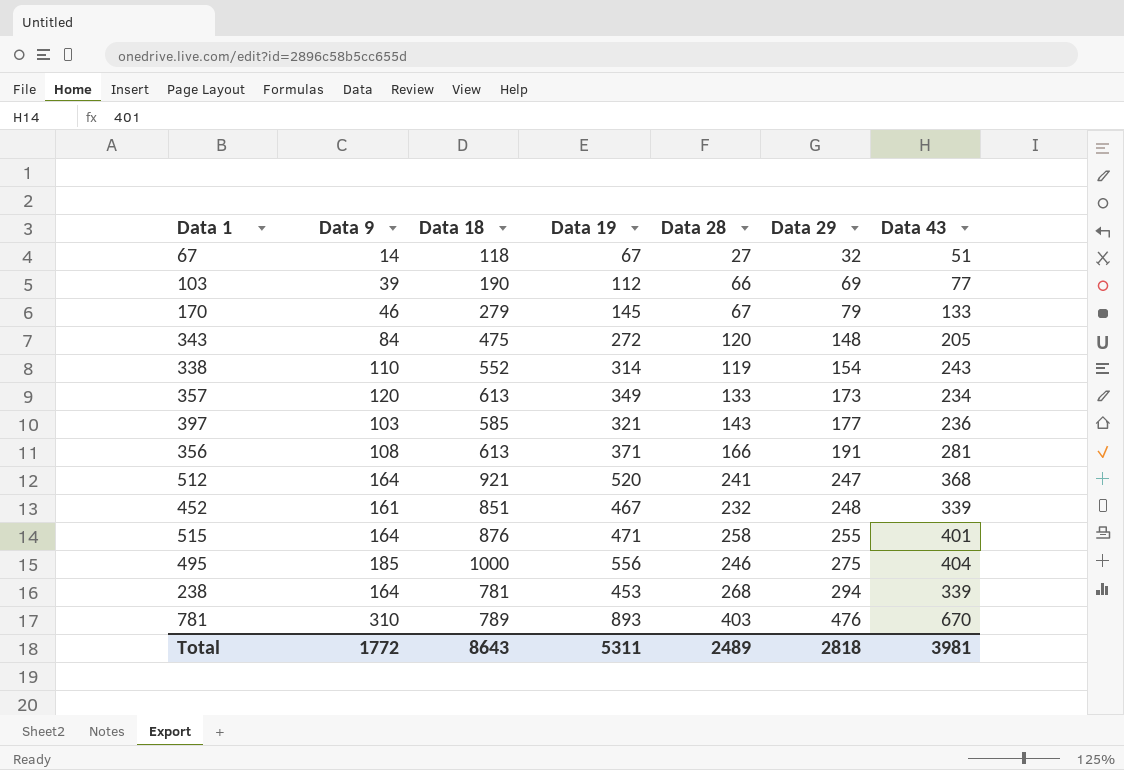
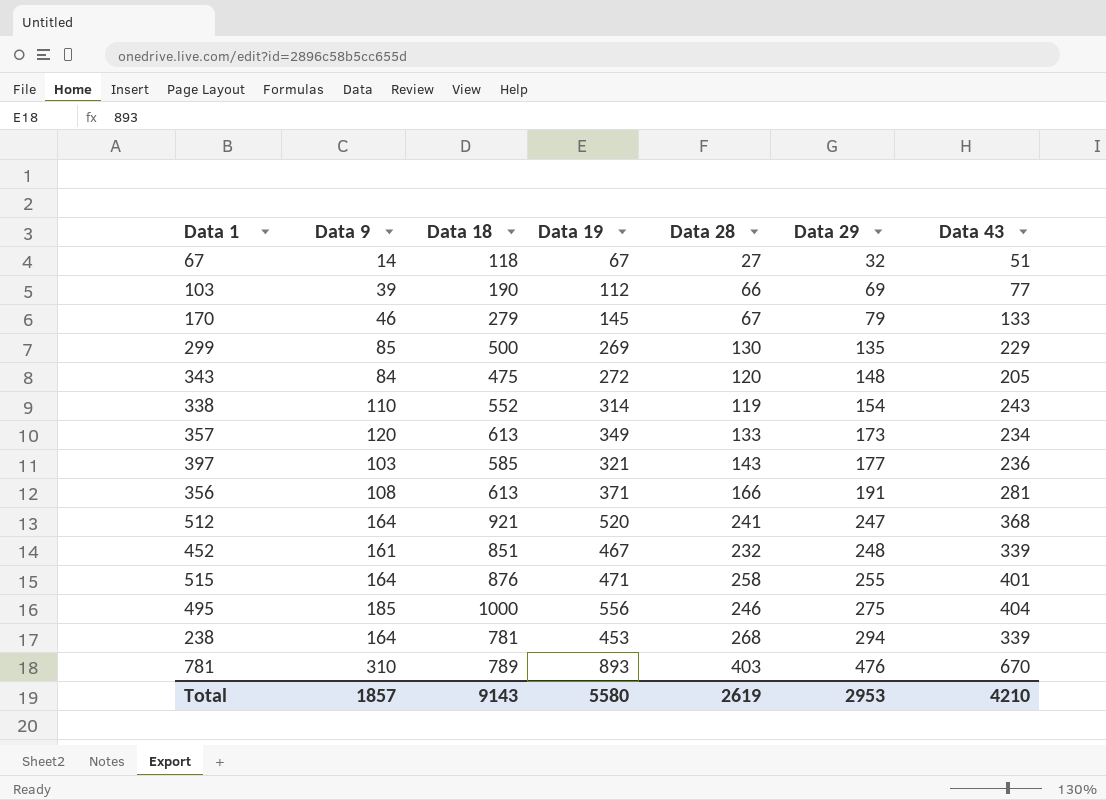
row 299: none -> 85 | 500 | 269 | 130 | 135 | 229
Total | Data 9: 1772 -> 1857
Total | Data 18: 8643 -> 9143
Total | Data 19: 5311 -> 5580
Total | Data 28: 2489 -> 2619
Total | Data 29: 2818 -> 2953
Total | Data 43: 3981 -> 4210

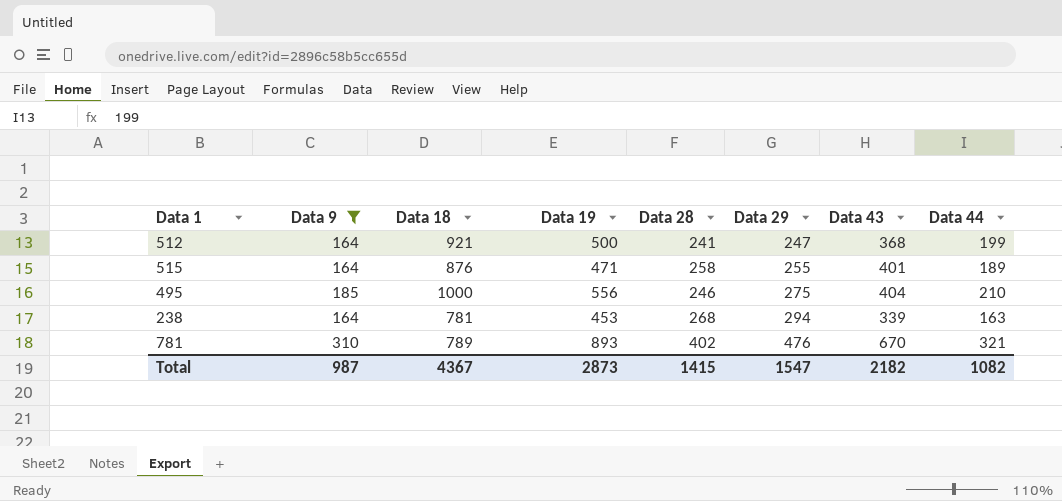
filter: none -> Data 9 >= 164
column Data 44 | position: none -> 8
512 | Data 19: 520 -> 500
781 | Data 28: 403 -> 402
Total | Data 9: 1857 -> 987
Total | Data 18: 9143 -> 4367
Total | Data 19: 5580 -> 2873
Total | Data 28: 2619 -> 1415
Total | Data 29: 2953 -> 1547
Total | Data 43: 4210 -> 2182

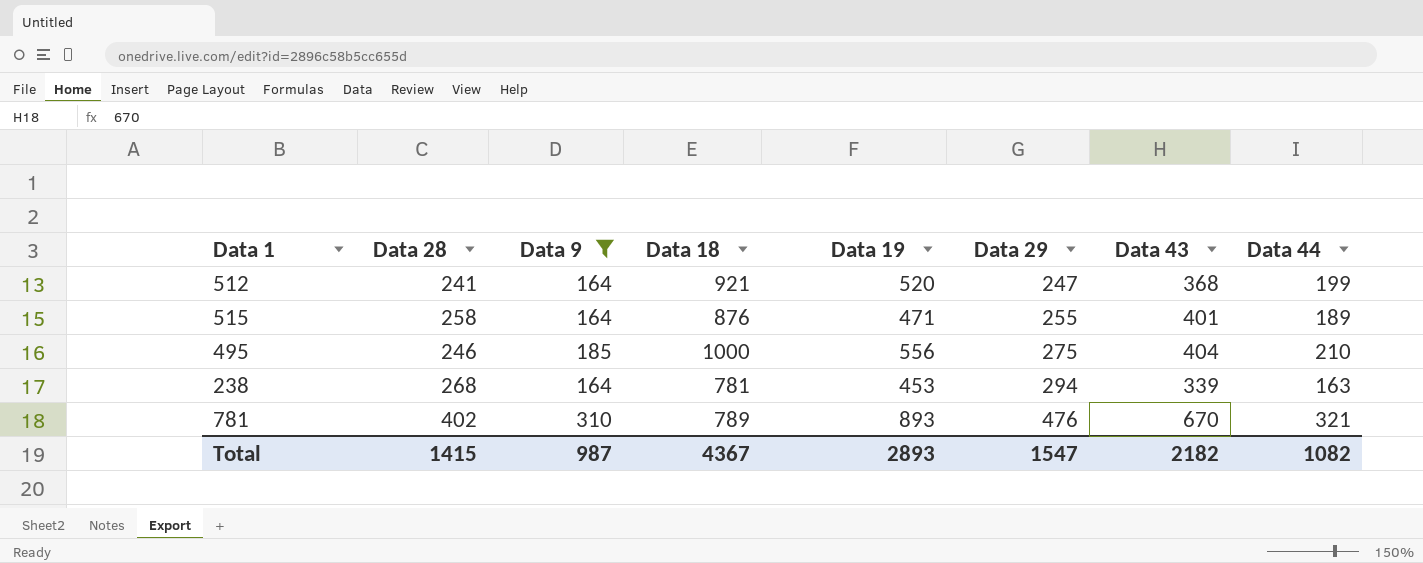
column Data 28 | position: 5 -> 2
512 | Data 19: 500 -> 520
Total | Data 19: 2873 -> 2893

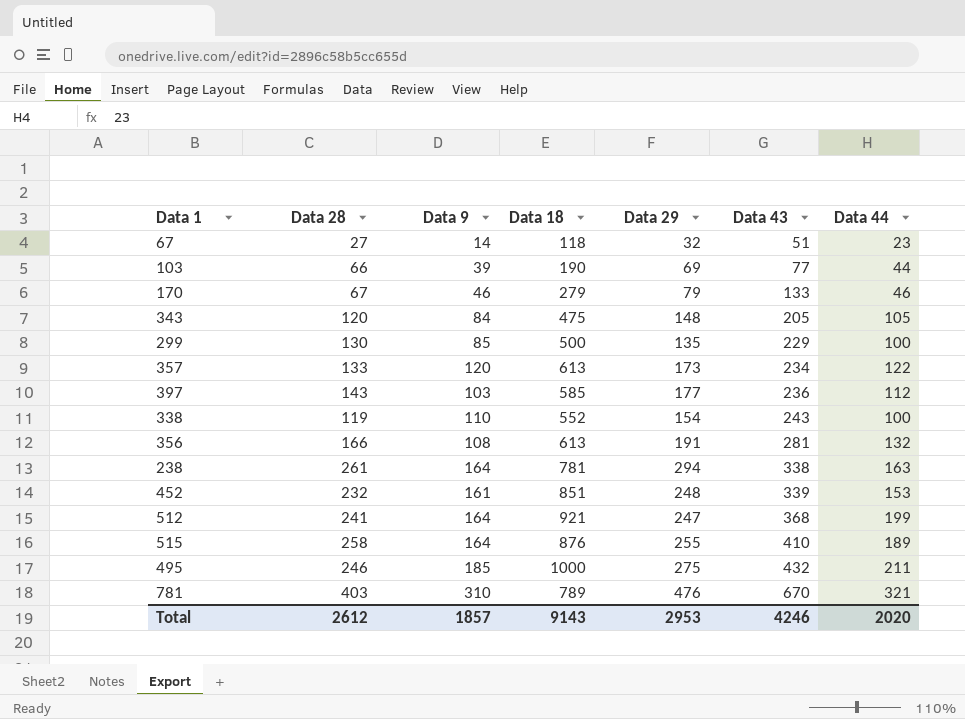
filter: Data 9 >= 164 -> none
row order: Data 29 ascending -> Data 43 ascending
column Data 19 | position: 5 -> none
238 | Data 28: 268 -> 261
238 | Data 43: 339 -> 338
515 | Data 43: 401 -> 410
495 | Data 43: 404 -> 432
495 | Data 44: 210 -> 211
781 | Data 28: 402 -> 403
Total | Data 28: 1415 -> 2612
Total | Data 9: 987 -> 1857
Total | Data 18: 4367 -> 9143
Total | Data 29: 1547 -> 2953
Total | Data 43: 2182 -> 4246
Total | Data 44: 1082 -> 2020

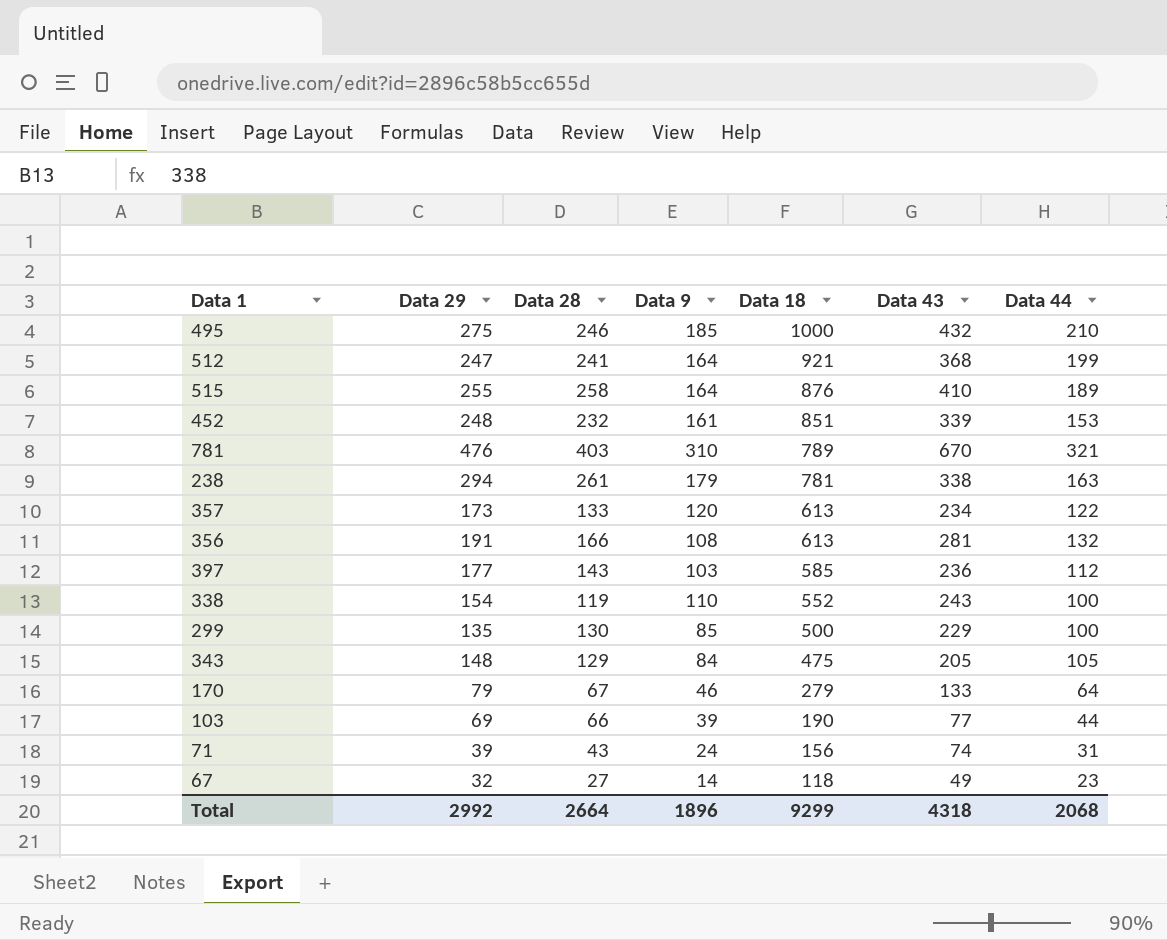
row order: Data 43 ascending -> Data 18 descending
column Data 29 | position: 5 -> 2
495 | Data 44: 211 -> 210
238 | Data 9: 164 -> 179
343 | Data 28: 120 -> 129
170 | Data 44: 46 -> 64
row 71: none -> 39 | 43 | 24 | 156 | 74 | 31
67 | Data 43: 51 -> 49
Total | Data 29: 2953 -> 2992
Total | Data 28: 2612 -> 2664
Total | Data 9: 1857 -> 1896
Total | Data 18: 9143 -> 9299
Total | Data 43: 4246 -> 4318
Total | Data 44: 2020 -> 2068

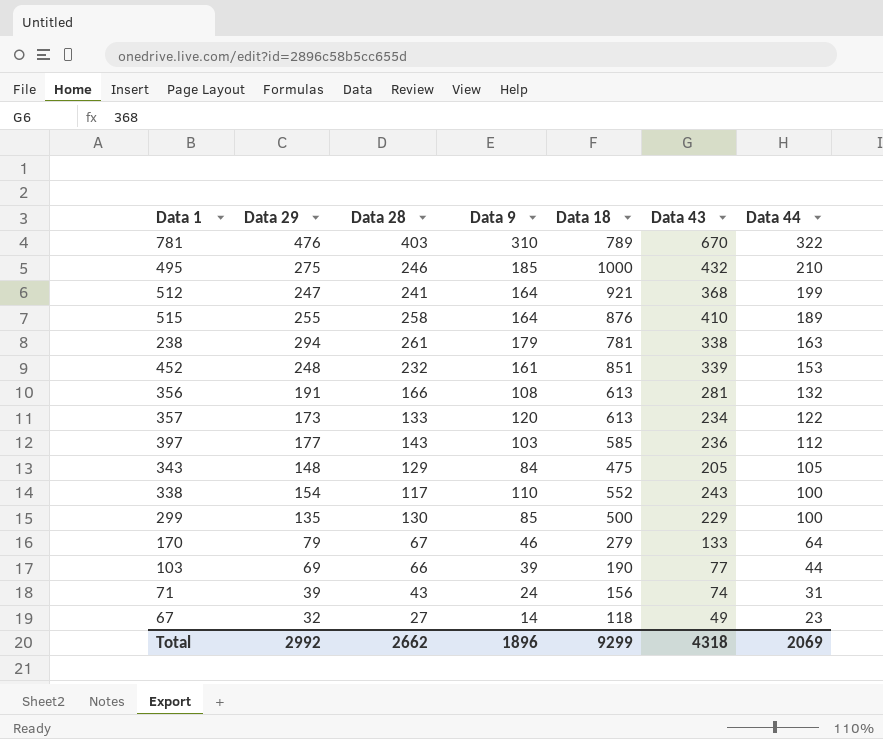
row order: Data 18 descending -> Data 44 descending
781 | Data 44: 321 -> 322
338 | Data 28: 119 -> 117
Total | Data 28: 2664 -> 2662
Total | Data 44: 2068 -> 2069

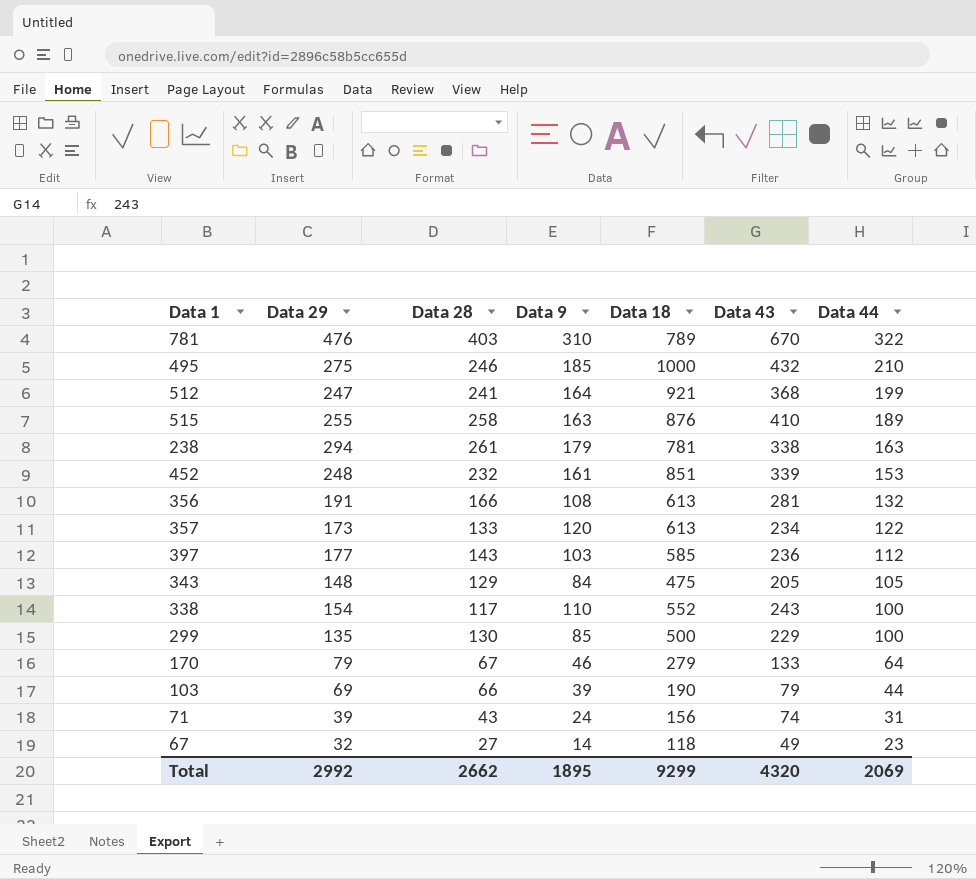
515 | Data 9: 164 -> 163
103 | Data 43: 77 -> 79
Total | Data 9: 1896 -> 1895
Total | Data 43: 4318 -> 4320

